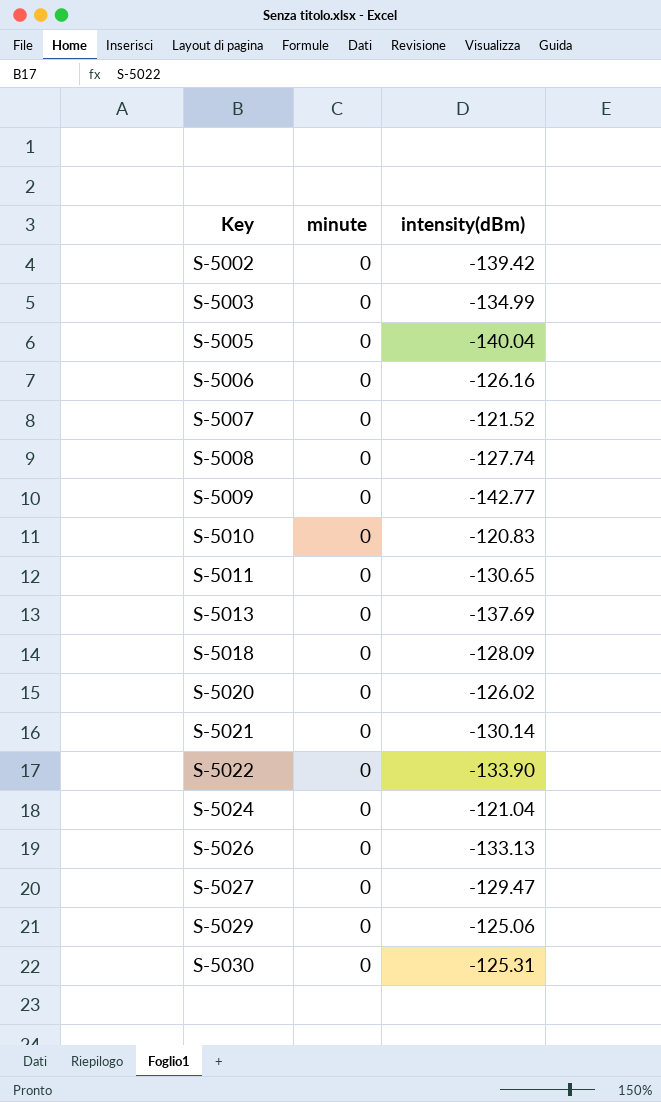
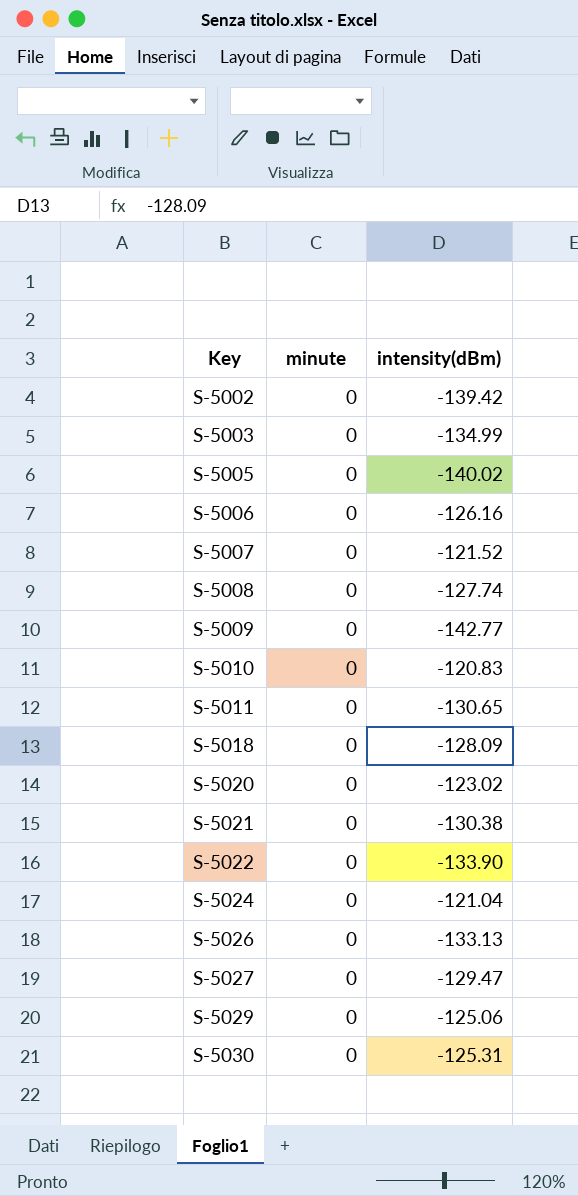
row S-5013: 0 | -137.69 -> none
S-5005 | intensity(dBm): -140.04 -> -140.02
S-5020 | intensity(dBm): -126.02 -> -123.02
S-5021 | intensity(dBm): -130.14 -> -130.38

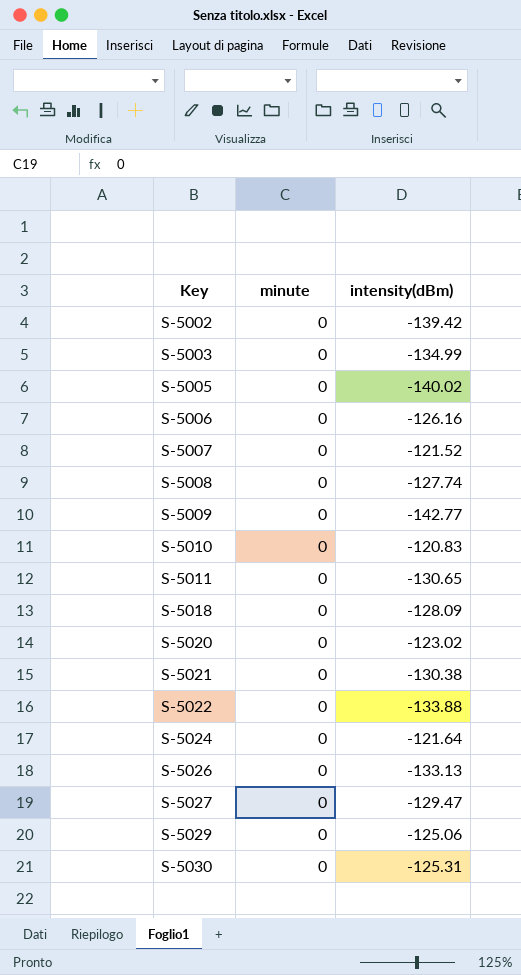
S-5022 | intensity(dBm): -133.90 -> -133.88
S-5024 | intensity(dBm): -121.04 -> -121.64

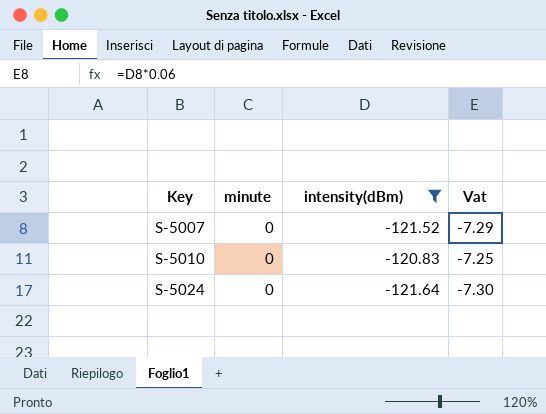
filter: none -> intensity(dBm) >= -121.64
column Vat | formula: none -> [intensity(dBm)] * 0.06

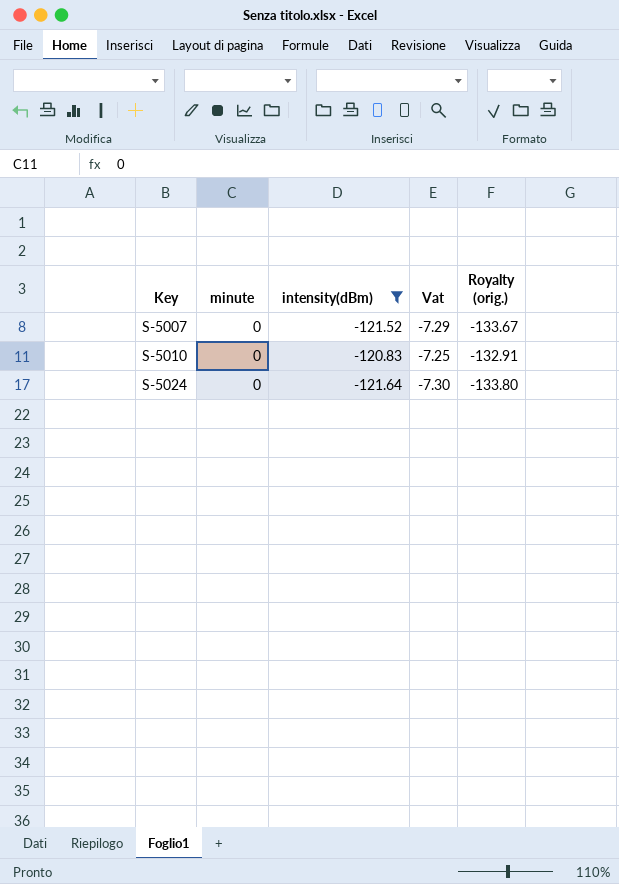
column Royalty (orig.) | formula: none -> [intensity(dBm)] * 1.1

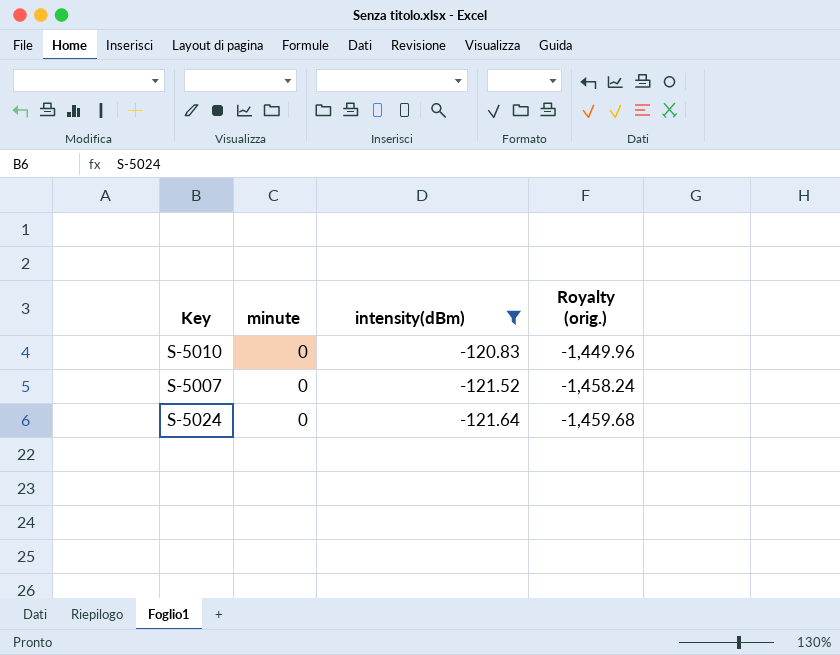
row order: Key ascending -> intensity(dBm) descending
column Vat | formula: [intensity(dBm)] * 0.06 -> none
column Royalty (orig.) | formula: [intensity(dBm)] * 1.1 -> [intensity(dBm)] * 12

